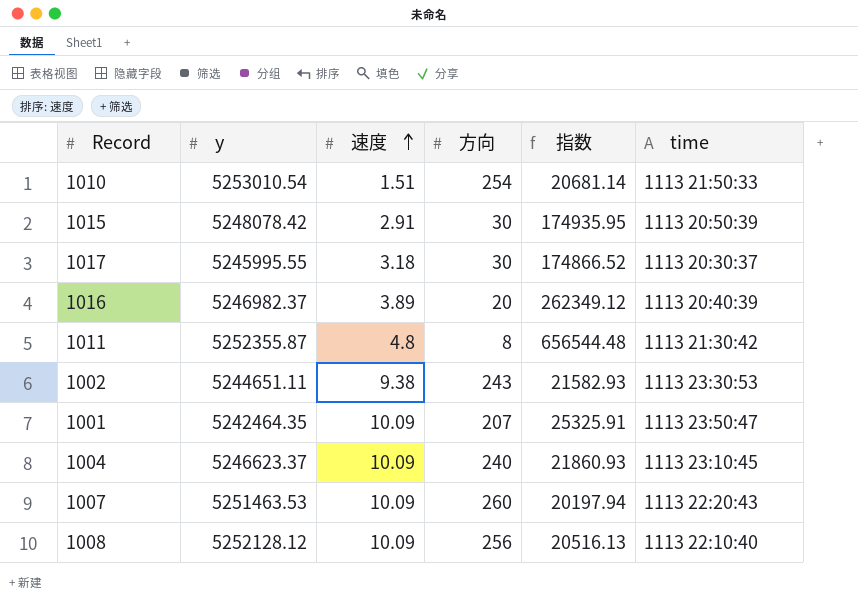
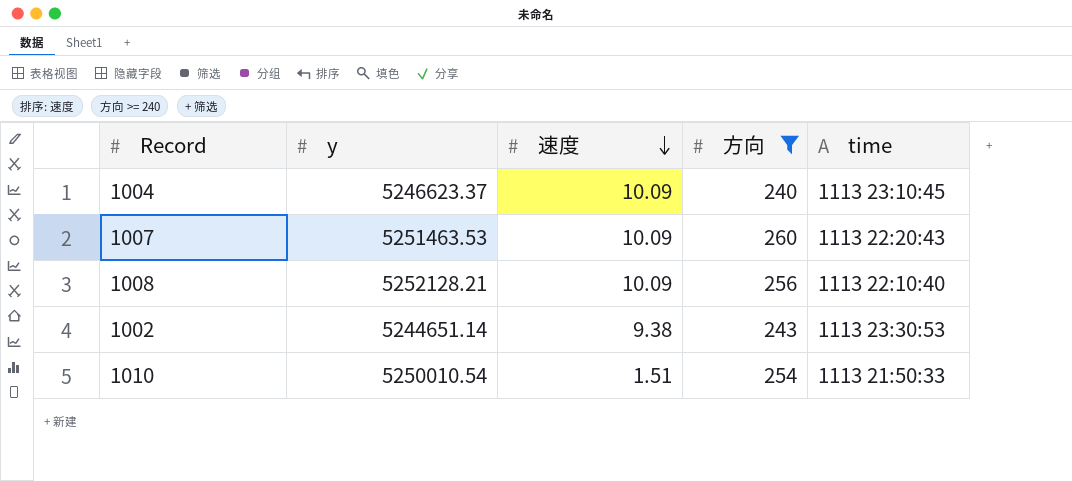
filter: none -> 方向 >= 240
row order: 速度 ascending -> 速度 descending
column 指数 | formula: [y] / [方向] -> none
1008 | y: 5252128.12 -> 5252128.21
1002 | y: 5244651.11 -> 5244651.14
1010 | y: 5253010.54 -> 5250010.54

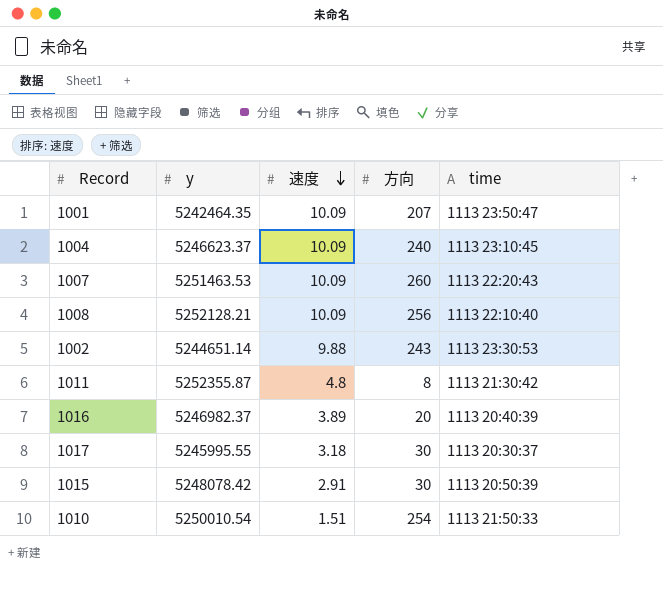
filter: 方向 >= 240 -> none
1002 | 速度: 9.38 -> 9.88

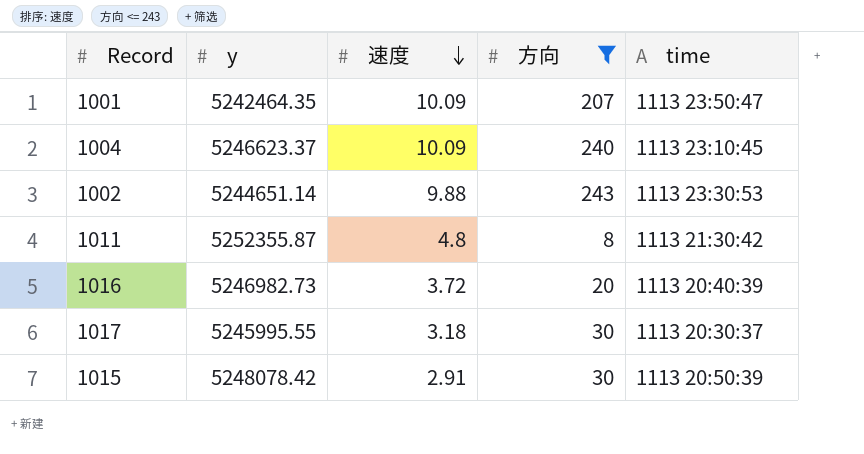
filter: none -> 方向 <= 243
1016 | y: 5246982.37 -> 5246982.73
1016 | 速度: 3.89 -> 3.72

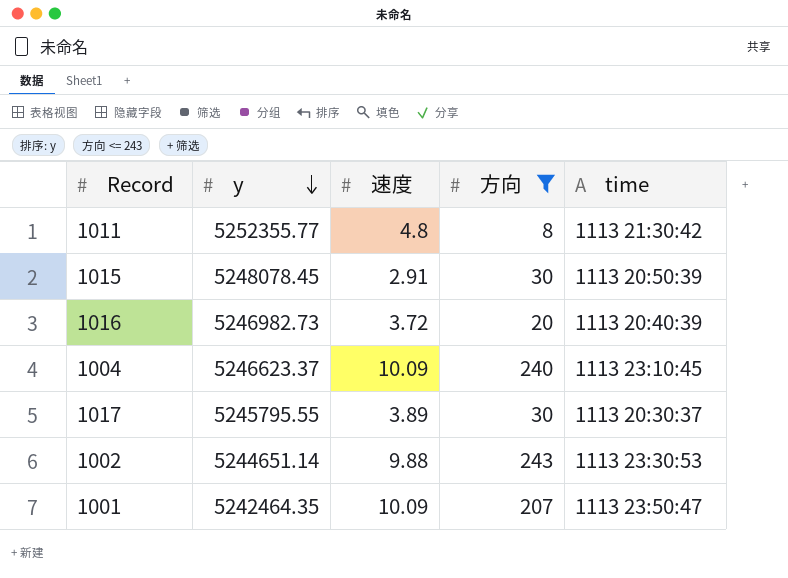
row order: 速度 descending -> y descending
1011 | y: 5252355.87 -> 5252355.77
1015 | y: 5248078.42 -> 5248078.45
1017 | y: 5245995.55 -> 5245795.55
1017 | 速度: 3.18 -> 3.89

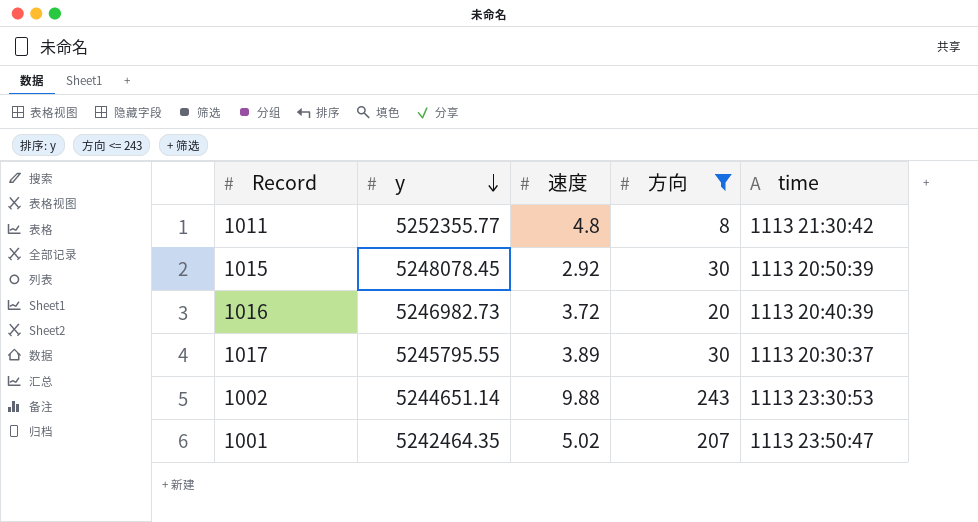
row 1004: 5246623.37 | 10.09 | 240 | 1113 23:10:45 -> none
1015 | 速度: 2.91 -> 2.92
1001 | 速度: 10.09 -> 5.02

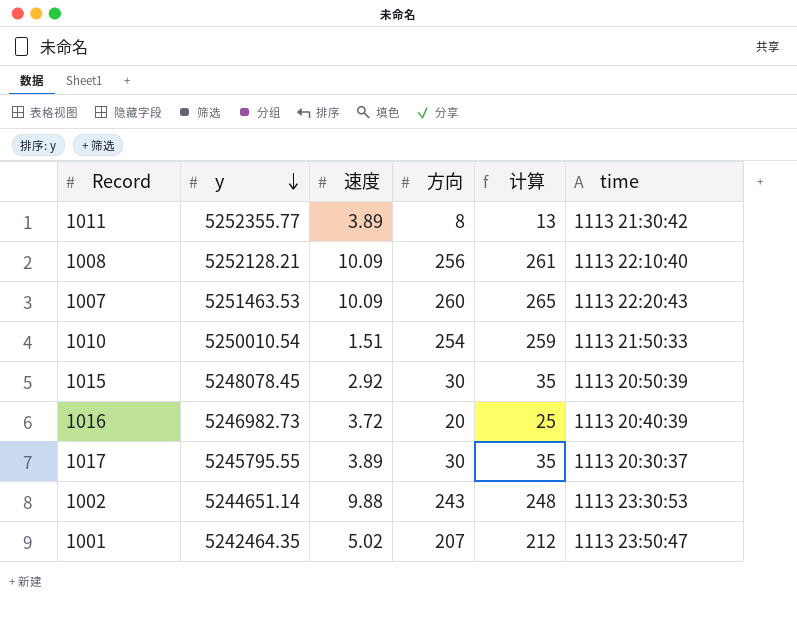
filter: 方向 <= 243 -> none
column 计算 | formula: none -> [方向] + 5
1011 | 速度: 4.8 -> 3.89

